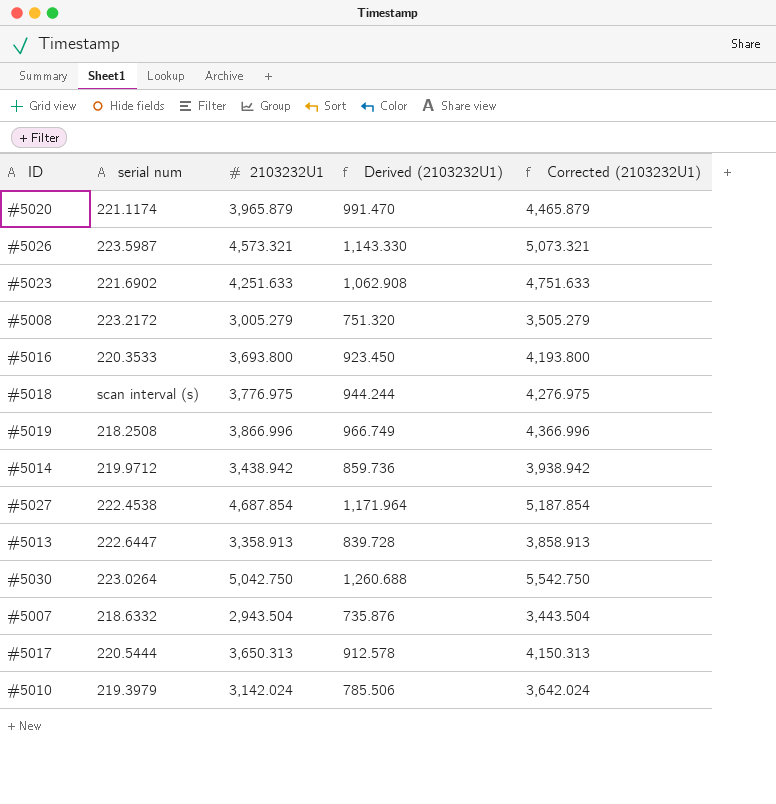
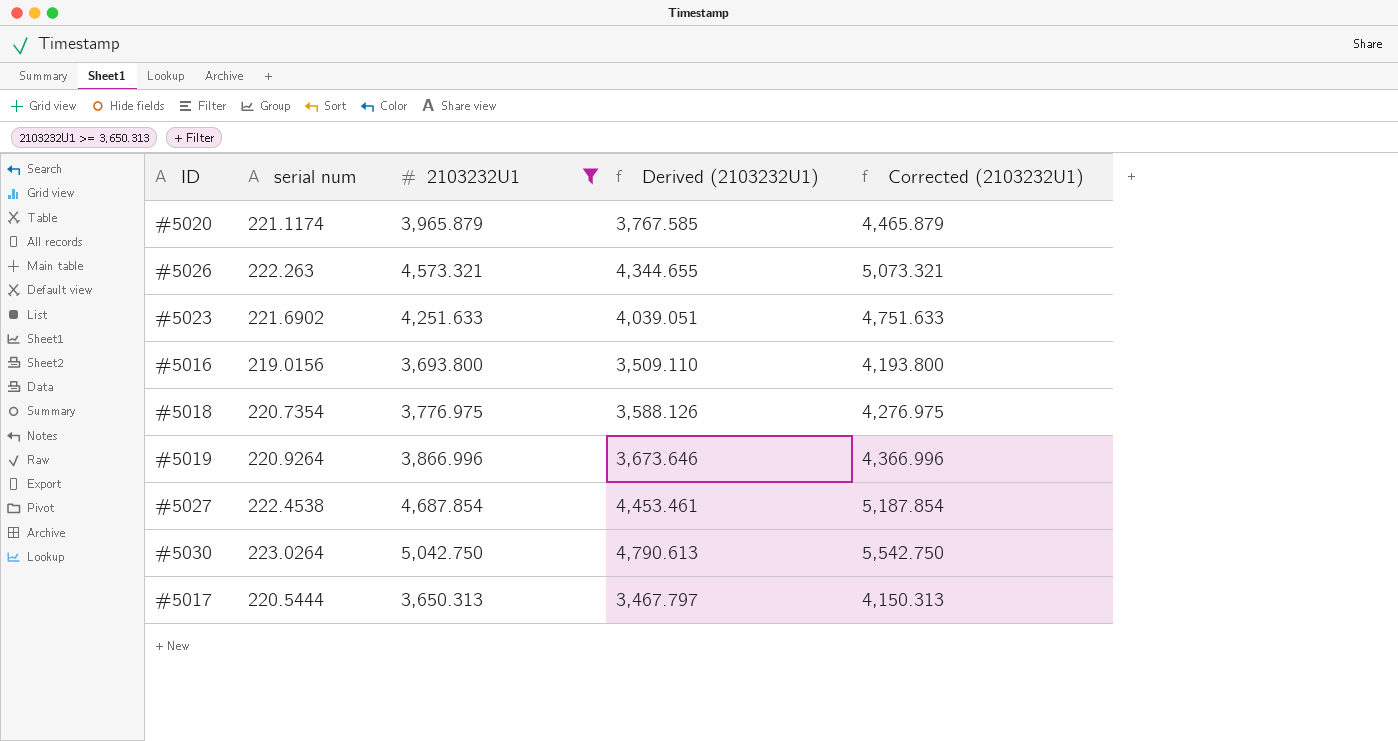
filter: none -> 2103232U1 >= 3,650.313
column Derived (2103232U1) | formula: [2103232U1] * 0.25 -> [2103232U1] * 0.95
#5026 | serial num: 223.5987 -> 222.263
#5016 | serial num: 220.3533 -> 219.0156
#5018 | serial num: scan interval (s) -> 220.7354
#5019 | serial num: 218.2508 -> 220.9264

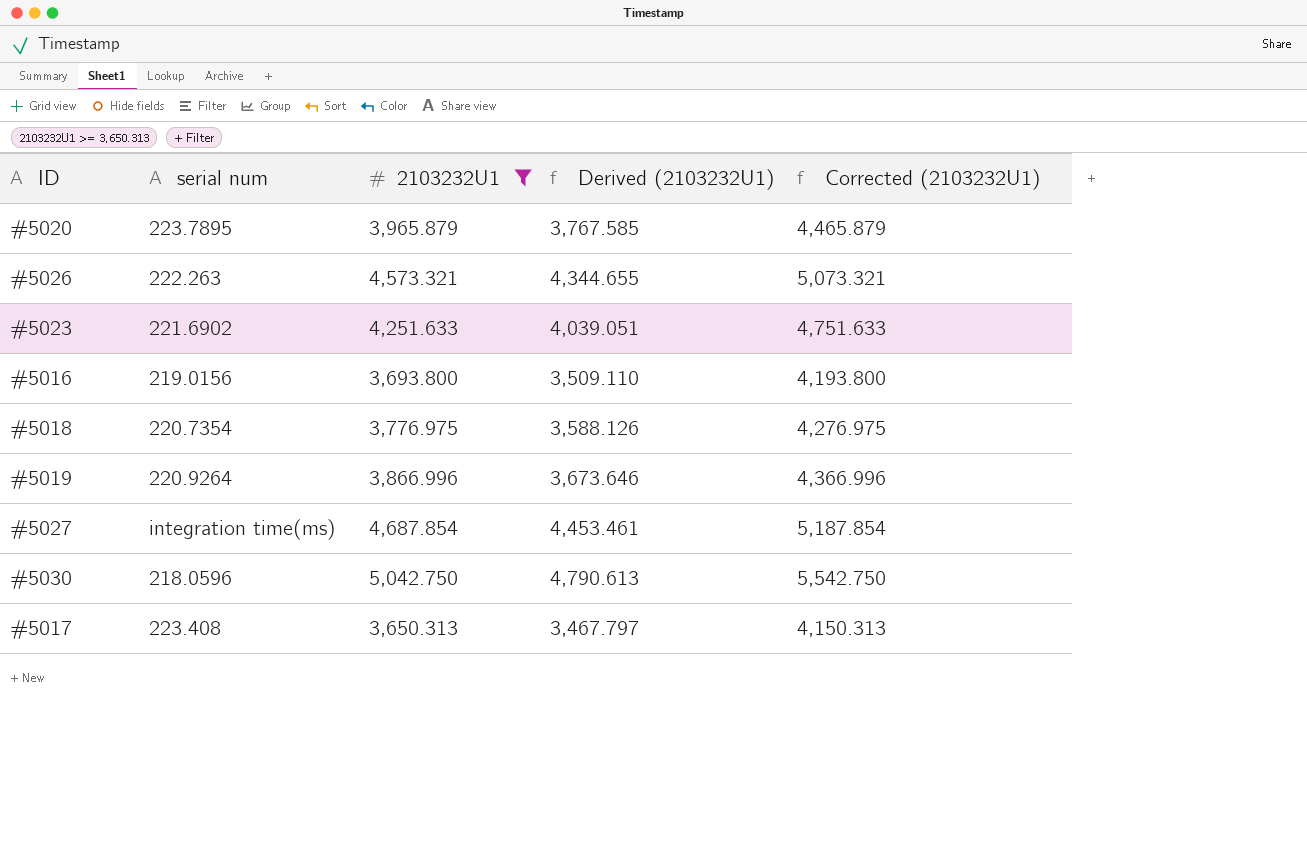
#5020 | serial num: 221.1174 -> 223.7895
#5027 | serial num: 222.4538 -> integration time(ms)
#5030 | serial num: 223.0264 -> 218.0596
#5017 | serial num: 220.5444 -> 223.408

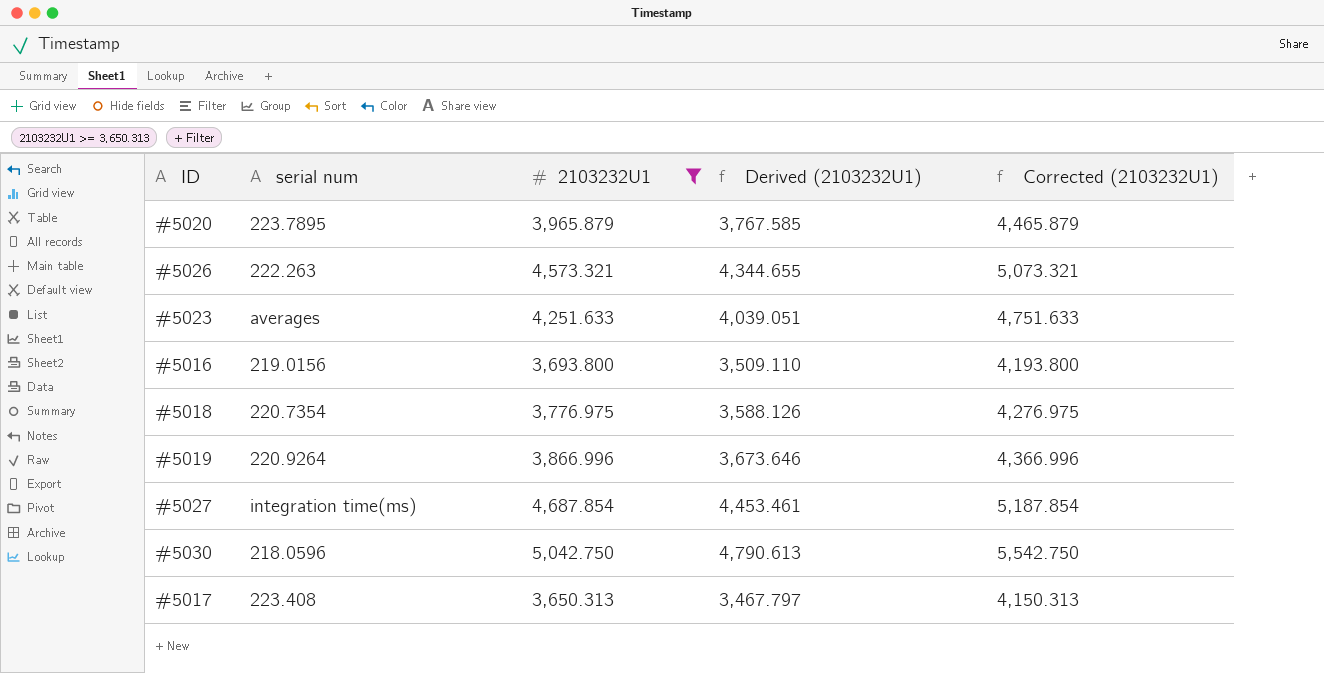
#5023 | serial num: 221.6902 -> averages

